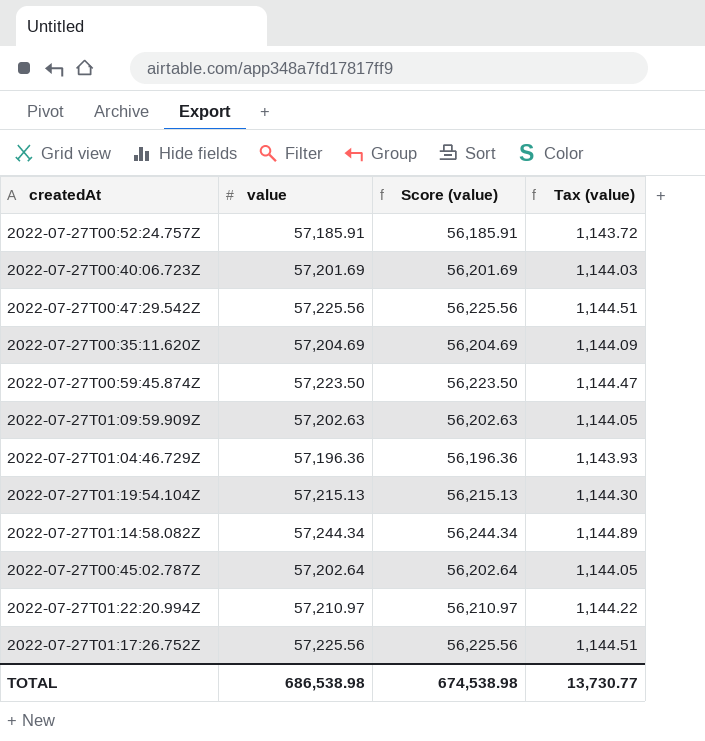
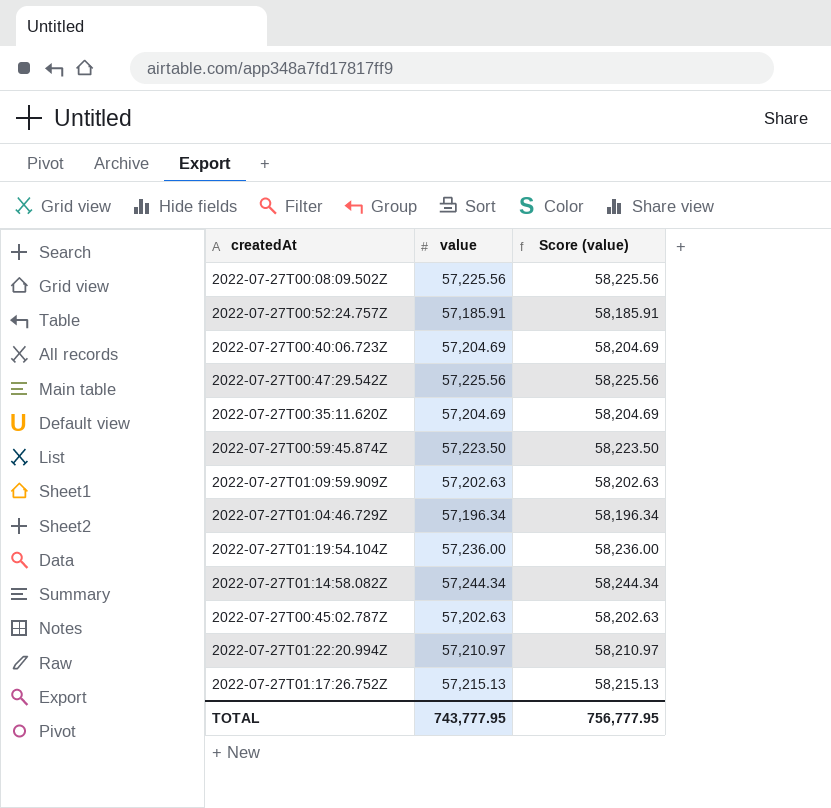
column Tax (value) | formula: [value] * 0.02 -> none
column Score (value) | formula: [value] - 1000 -> [value] + 1000
row 2022-07-27T00:08:09.502Z: none -> 57,225.56 | 58,225.56
2022-07-27T00:40:06.723Z | value: 57,201.69 -> 57,204.69
2022-07-27T01:04:46.729Z | value: 57,196.36 -> 57,196.34
2022-07-27T01:19:54.104Z | value: 57,215.13 -> 57,236.00
2022-07-27T00:45:02.787Z | value: 57,202.64 -> 57,202.63
2022-07-27T01:17:26.752Z | value: 57,225.56 -> 57,215.13
TOTAL | value: 686,538.98 -> 743,777.95
TOTAL | Score (value): 674,538.98 -> 756,777.95

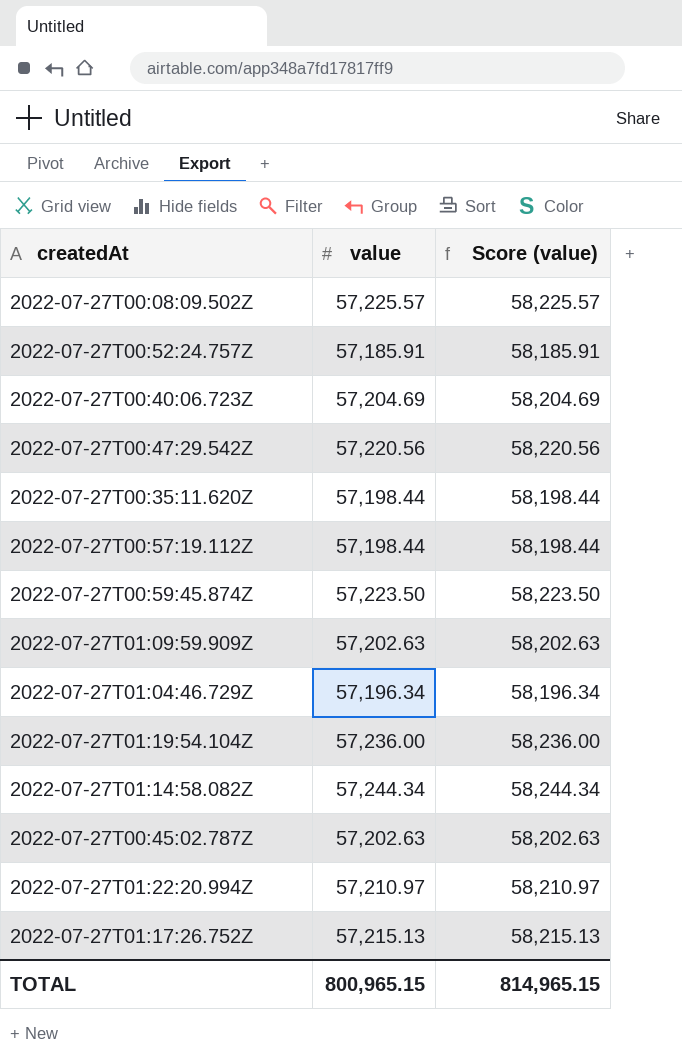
2022-07-27T00:08:09.502Z | value: 57,225.56 -> 57,225.57
2022-07-27T00:08:09.502Z | Score (value): 58,225.56 -> 58,225.57
2022-07-27T00:47:29.542Z | value: 57,225.56 -> 57,220.56
2022-07-27T00:47:29.542Z | Score (value): 58,225.56 -> 58,220.56
2022-07-27T00:35:11.620Z | value: 57,204.69 -> 57,198.44
2022-07-27T00:35:11.620Z | Score (value): 58,204.69 -> 58,198.44
row 2022-07-27T00:57:19.112Z: none -> 57,198.44 | 58,198.44
TOTAL | value: 743,777.95 -> 800,965.15
TOTAL | Score (value): 756,777.95 -> 814,965.15

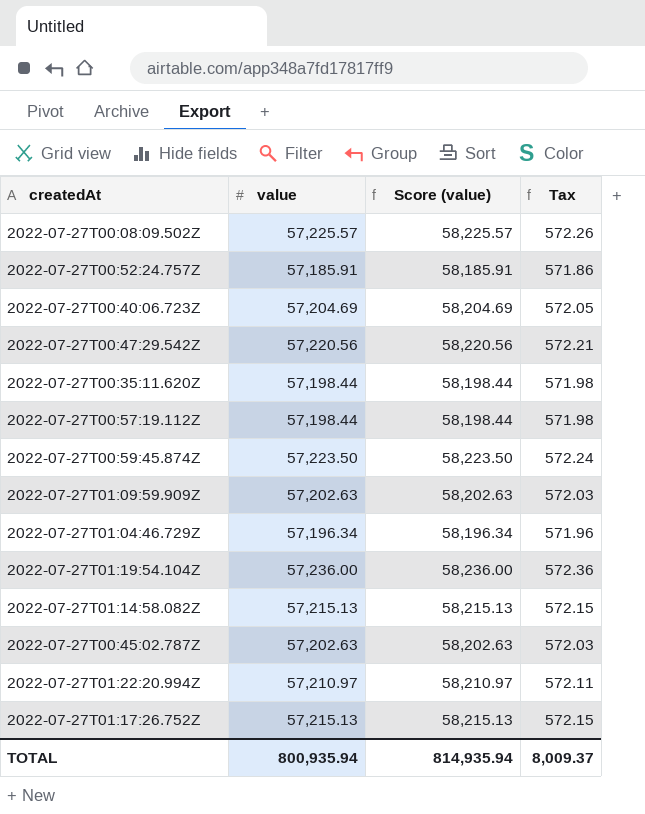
column Tax | formula: none -> [value] * 0.01
2022-07-27T01:14:58.082Z | value: 57,244.34 -> 57,215.13
2022-07-27T01:14:58.082Z | Score (value): 58,244.34 -> 58,215.13
TOTAL | value: 800,965.15 -> 800,935.94
TOTAL | Score (value): 814,965.15 -> 814,935.94

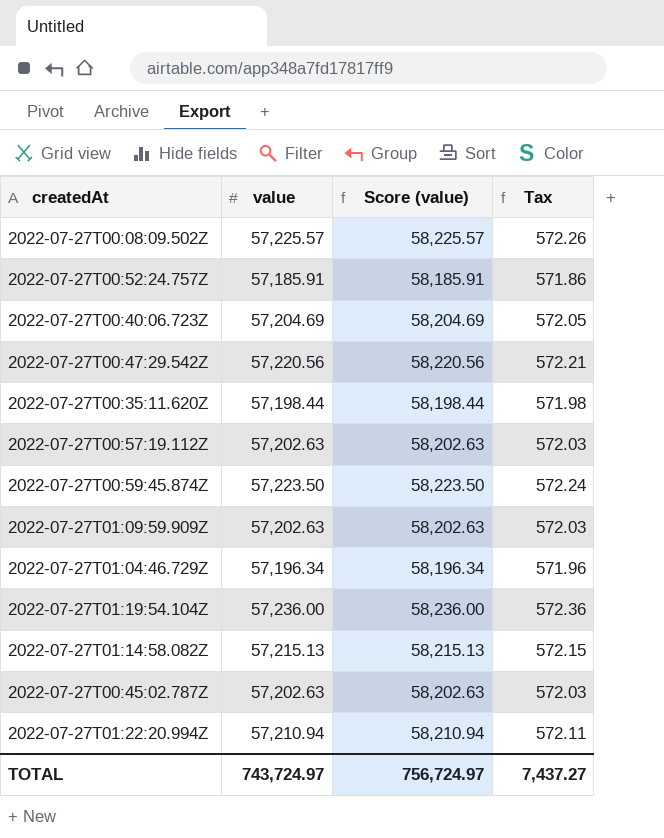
row 2022-07-27T01:17:26.752Z: 57,215.13 | 58,215.13 | 572.15 -> none
2022-07-27T00:57:19.112Z | value: 57,198.44 -> 57,202.63
2022-07-27T00:57:19.112Z | Score (value): 58,198.44 -> 58,202.63
2022-07-27T00:57:19.112Z | Tax: 571.98 -> 572.03
2022-07-27T01:22:20.994Z | value: 57,210.97 -> 57,210.94
2022-07-27T01:22:20.994Z | Score (value): 58,210.97 -> 58,210.94
TOTAL | value: 800,935.94 -> 743,724.97
TOTAL | Score (value): 814,935.94 -> 756,724.97
TOTAL | Tax: 8,009.37 -> 7,437.27

